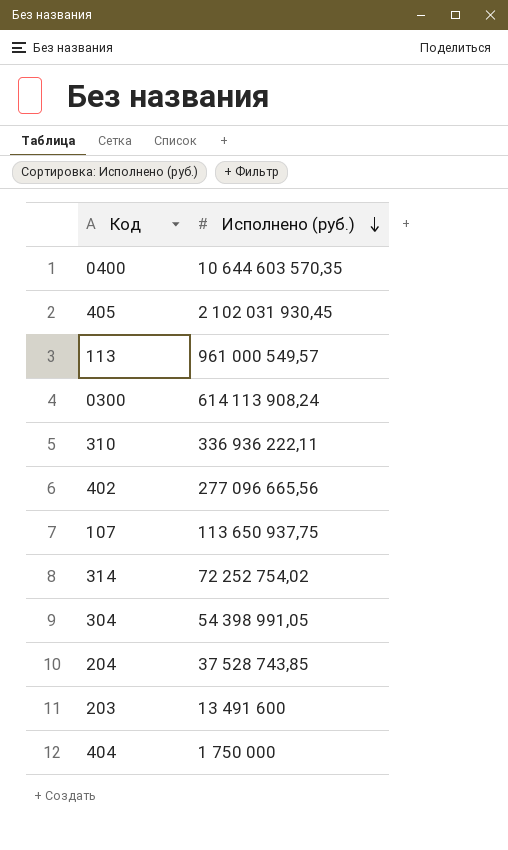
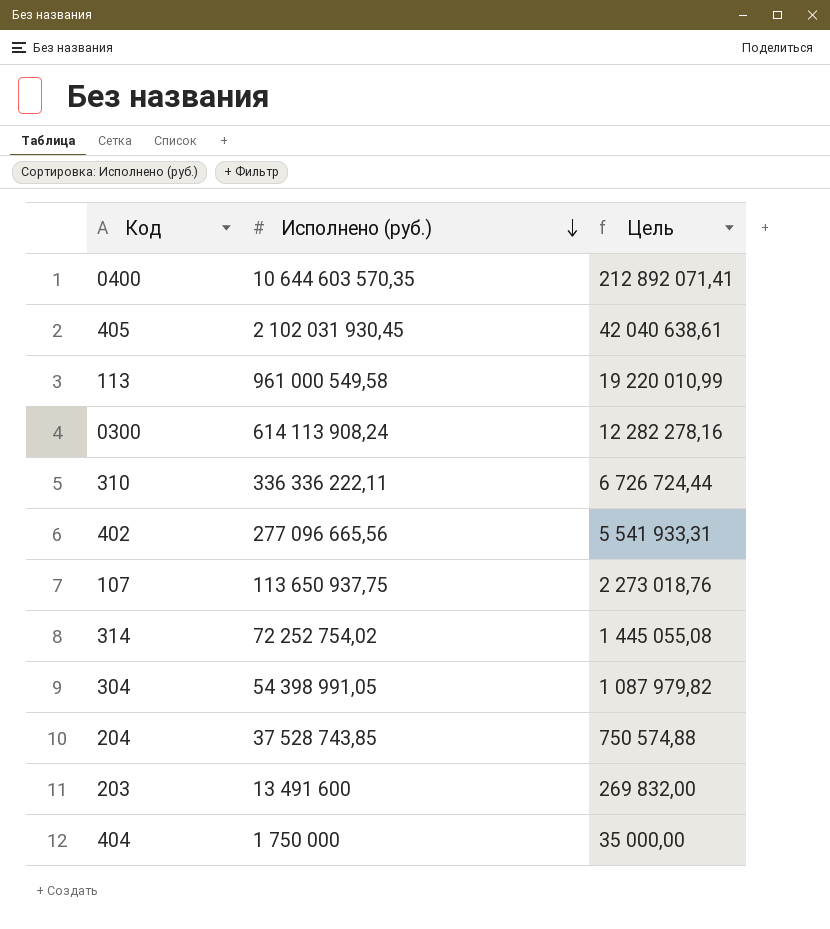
column Цель | formula: none -> [Исполнено (руб.)] * 0,02
113 | Исполнено (руб.): 961 000 549,57 -> 961 000 549,58
310 | Исполнено (руб.): 336 936 222,11 -> 336 336 222,11

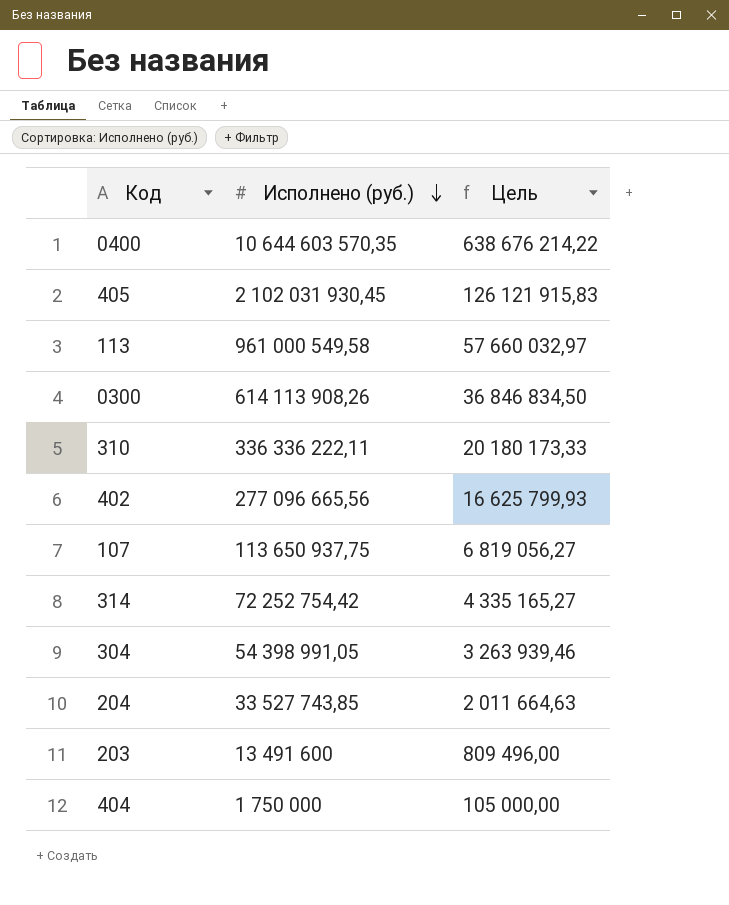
column Цель | formula: [Исполнено (руб.)] * 0,02 -> [Исполнено (руб.)] * 0,06
0300 | Исполнено (руб.): 614 113 908,24 -> 614 113 908,26
314 | Исполнено (руб.): 72 252 754,02 -> 72 252 754,42
204 | Исполнено (руб.): 37 528 743,85 -> 33 527 743,85

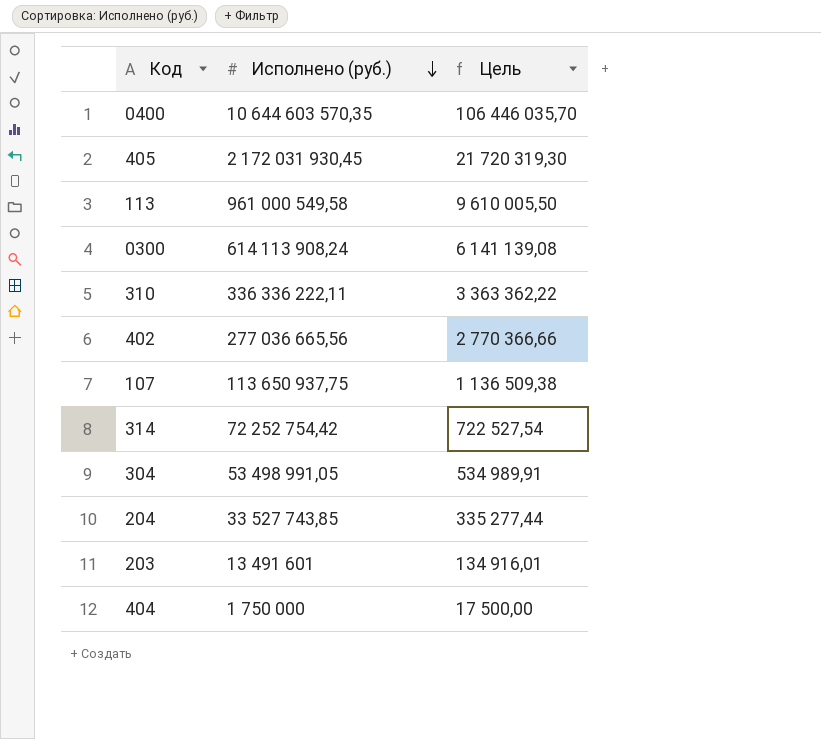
column Цель | formula: [Исполнено (руб.)] * 0,06 -> [Исполнено (руб.)] * 0,01
405 | Исполнено (руб.): 2 102 031 930,45 -> 2 172 031 930,45
0300 | Исполнено (руб.): 614 113 908,26 -> 614 113 908,24
402 | Исполнено (руб.): 277 096 665,56 -> 277 036 665,56
304 | Исполнено (руб.): 54 398 991,05 -> 53 498 991,05
203 | Исполнено (руб.): 13 491 600 -> 13 491 601

